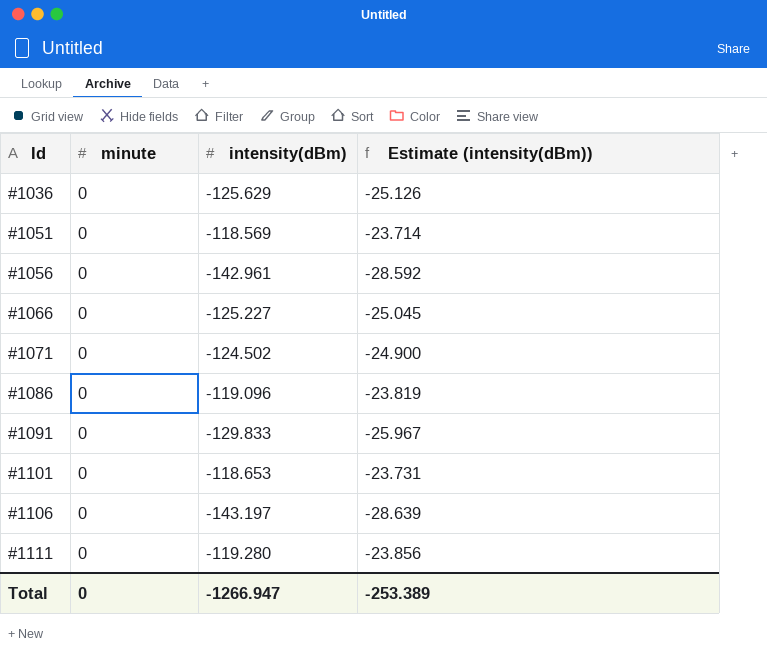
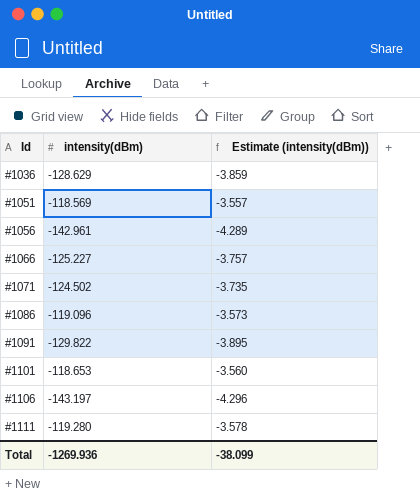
column minute | position: 2 -> none
column Estimate (intensity(dBm)) | formula: [intensity(dBm)] * 0.2 -> [intensity(dBm)] * 0.03
#1036 | intensity(dBm): -125.629 -> -128.629
#1091 | intensity(dBm): -129.833 -> -129.822
Total | intensity(dBm): -1266.947 -> -1269.936
Total | Estimate (intensity(dBm)): -253.389 -> -38.099

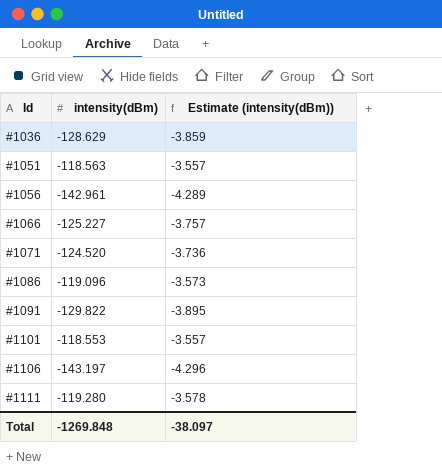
#1051 | intensity(dBm): -118.569 -> -118.563
#1071 | intensity(dBm): -124.502 -> -124.520
#1071 | Estimate (intensity(dBm)): -3.735 -> -3.736
#1101 | intensity(dBm): -118.653 -> -118.553
#1101 | Estimate (intensity(dBm)): -3.560 -> -3.557
Total | intensity(dBm): -1269.936 -> -1269.848
Total | Estimate (intensity(dBm)): -38.099 -> -38.097

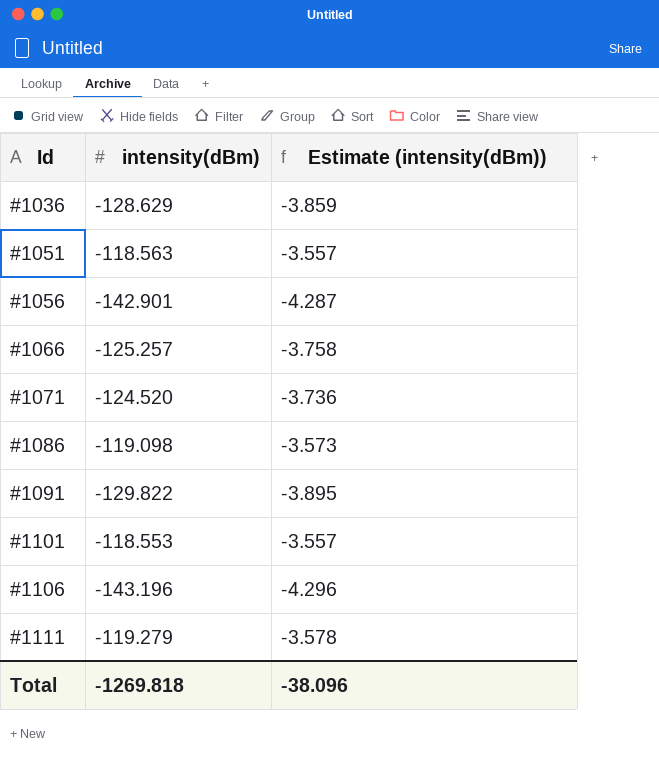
#1056 | intensity(dBm): -142.961 -> -142.901
#1056 | Estimate (intensity(dBm)): -4.289 -> -4.287
#1066 | intensity(dBm): -125.227 -> -125.257
#1066 | Estimate (intensity(dBm)): -3.757 -> -3.758
#1086 | intensity(dBm): -119.096 -> -119.098
#1106 | intensity(dBm): -143.197 -> -143.196
#1111 | intensity(dBm): -119.280 -> -119.279
Total | intensity(dBm): -1269.848 -> -1269.818
Total | Estimate (intensity(dBm)): -38.097 -> -38.096

